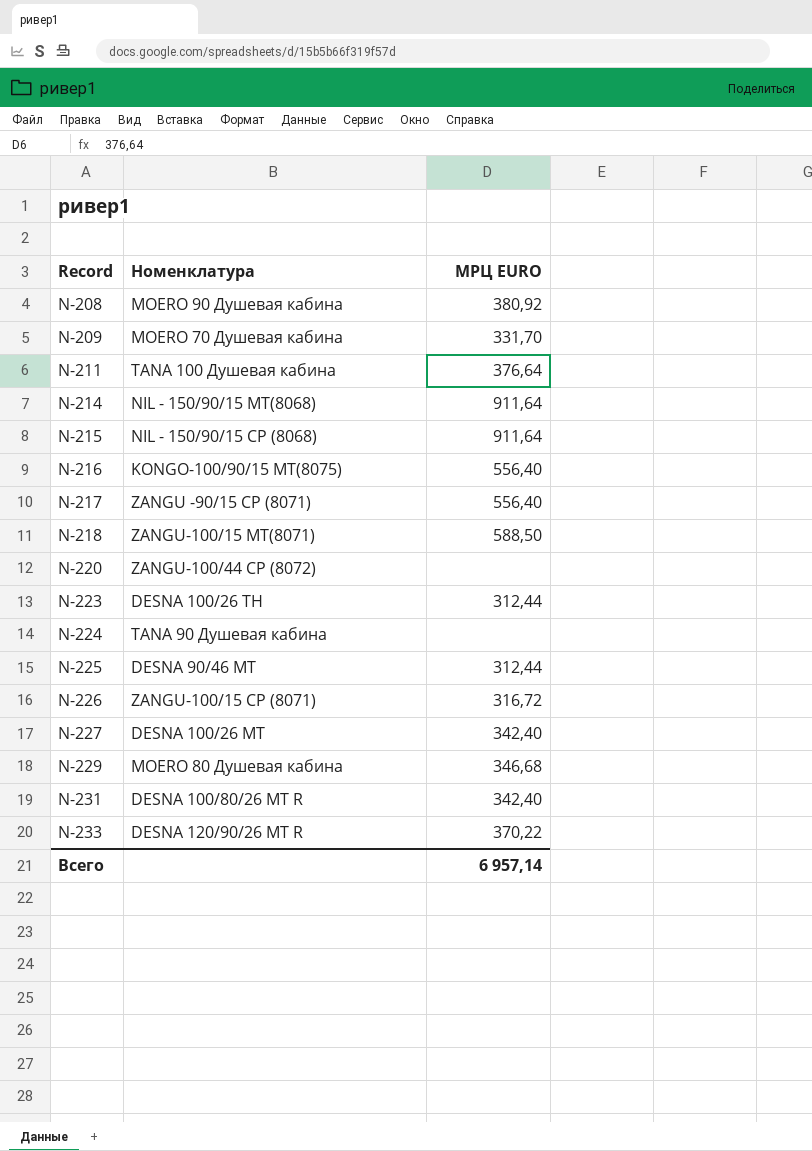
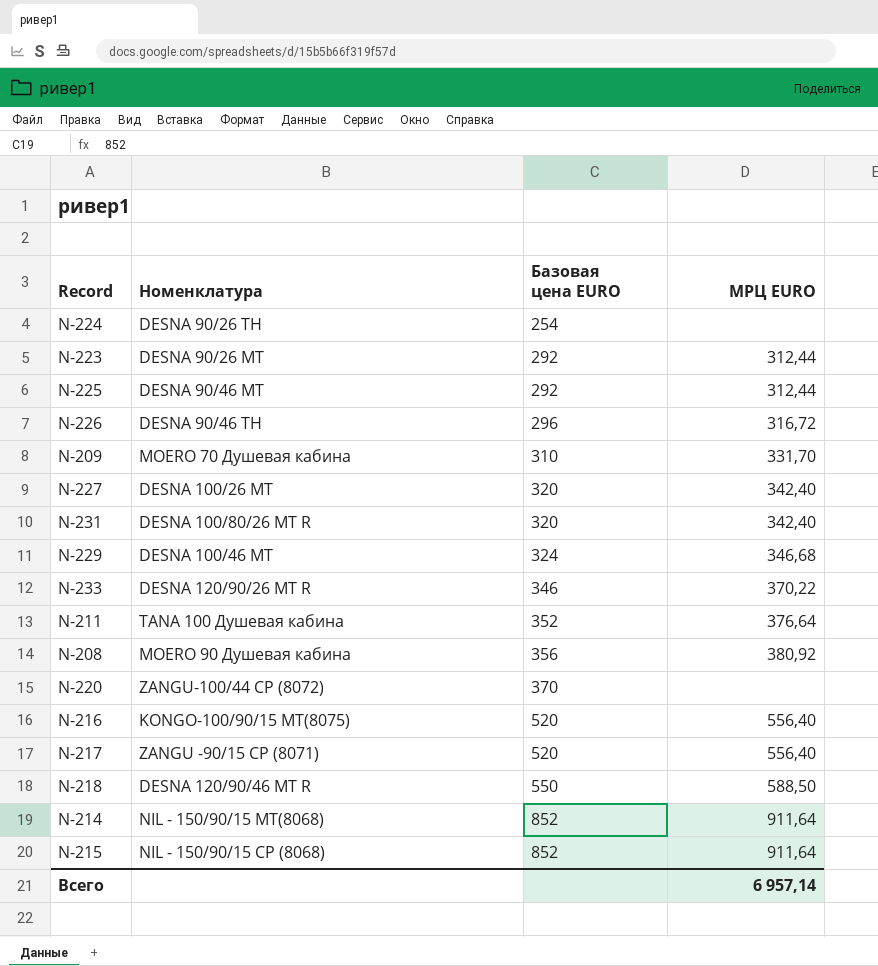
row order: Record ascending -> Базовая цена EURO ascending
column Базовая цена EURO | position: none -> 3
N-224 | Номенклатура: TANA 90 Душевая кабина -> DESNA 90/26 ТН
N-223 | Номенклатура: DESNA 100/26 ТН -> DESNA 90/26 МТ
N-226 | Номенклатура: ZANGU-100/15 СР (8071) -> DESNA 90/46 ТН
N-229 | Номенклатура: MOERO 80 Душевая кабина -> DESNA 100/46 MT
N-218 | Номенклатура: ZANGU-100/15 МТ(8071) -> DESNA 120/90/46 МТ R

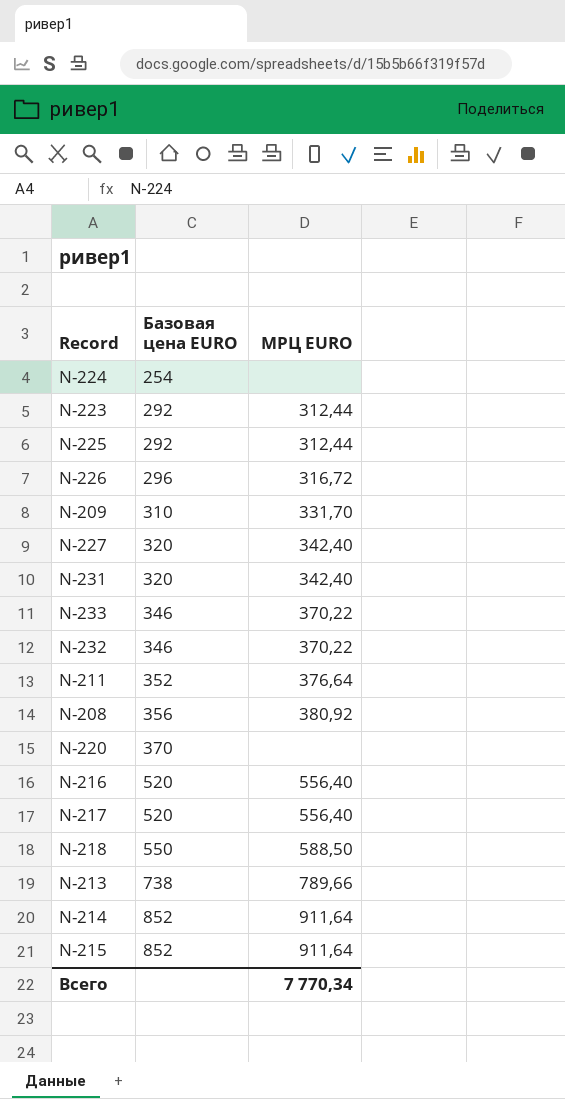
column Номенклатура | position: 2 -> none
row N-229: DESNA 100/46 MT | 324 | 346,68 -> none
row N-232: none -> 346 | 370,22
row N-213: none -> 738 | 789,66
Всего | МРЦ EURO: 6 957,14 -> 7 770,34

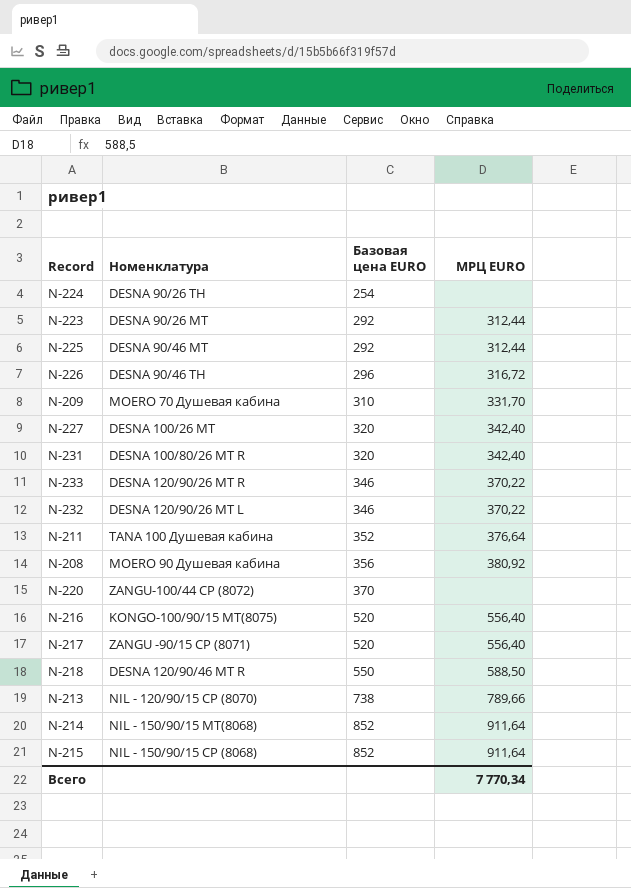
column Номенклатура | position: none -> 2

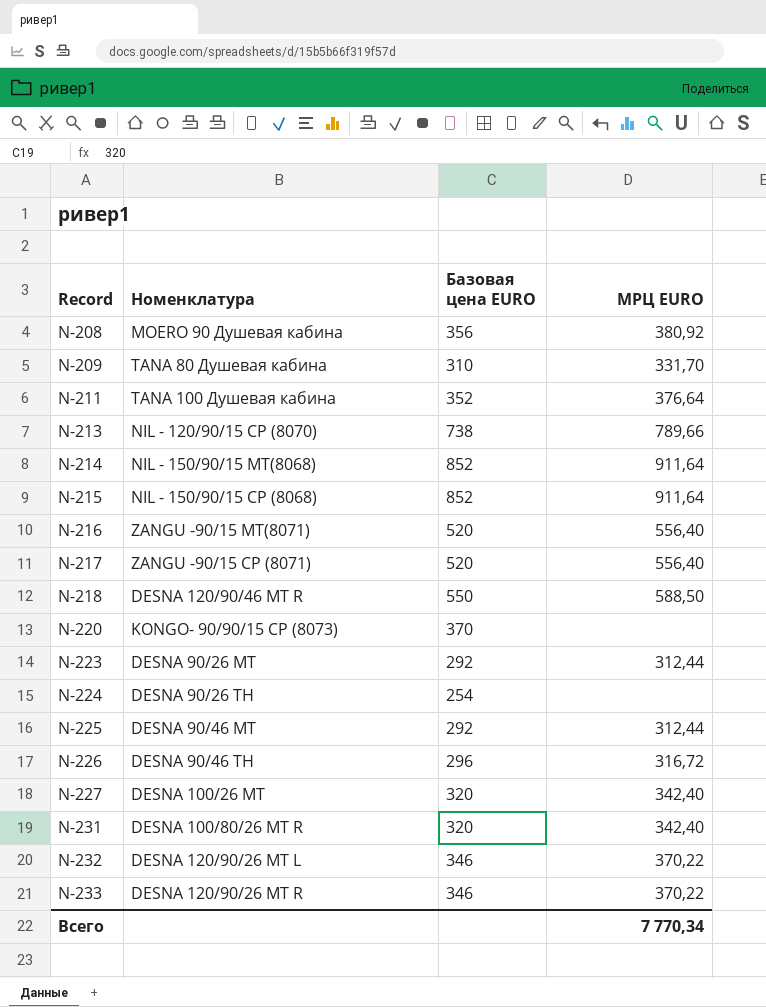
row order: Базовая цена EURO ascending -> Record ascending
N-209 | Номенклатура: MOERO 70 Душевая кабина -> TANA 80 Душевая кабина
N-216 | Номенклатура: KONGO-100/90/15 МТ(8075) -> ZANGU -90/15 МТ(8071)
N-220 | Номенклатура: ZANGU-100/44 СР (8072) -> KONGO- 90/90/15 СР (8073)

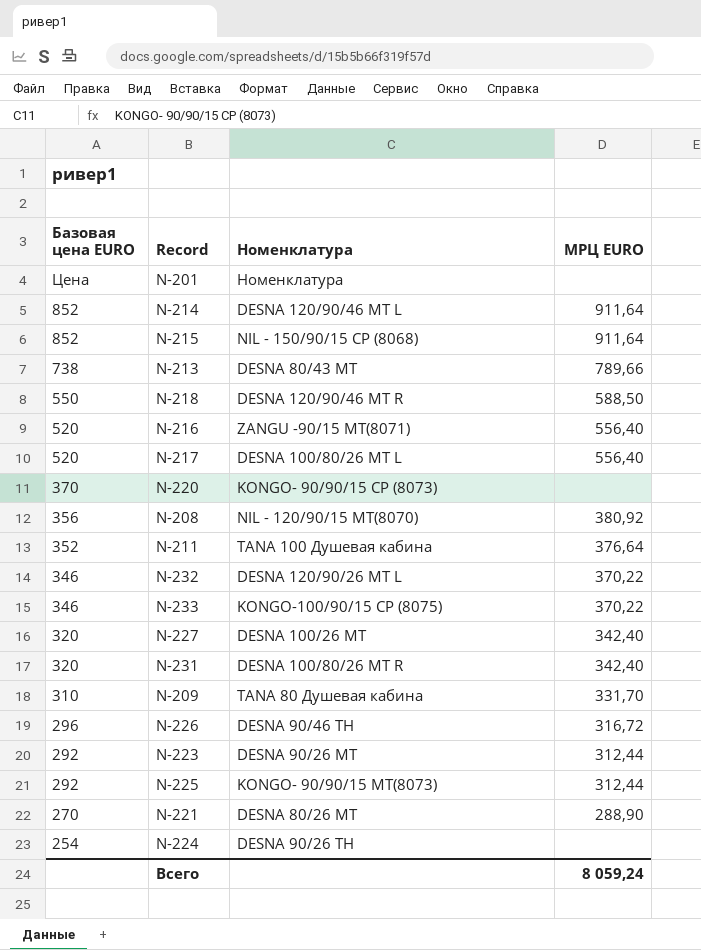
row order: Record ascending -> Базовая цена EURO descending
column Базовая цена EURO | position: 3 -> 1
row N-201: none -> Цена | Номенклатура | none
N-214 | Номенклатура: NIL - 150/90/15 МТ(8068) -> DESNA 120/90/46 МТ L
N-213 | Номенклатура: NIL - 120/90/15 СР (8070) -> DESNA 80/43 MТ
N-217 | Номенклатура: ZANGU -90/15 СР (8071) -> DESNA 100/80/26 МТ L
N-208 | Номенклатура: MOERO 90 Душевая кабина -> NIL - 120/90/15 МТ(8070)
N-233 | Номенклатура: DESNA 120/90/26 МТ R -> KONGO-100/90/15 СР (8075)
N-225 | Номенклатура: DESNA 90/46 MТ -> KONGO- 90/90/15 МТ(8073)
row N-221: none -> 270 | DESNA 80/26 MT | 288,90
Всего | МРЦ EURO: 7 770,34 -> 8 059,24

